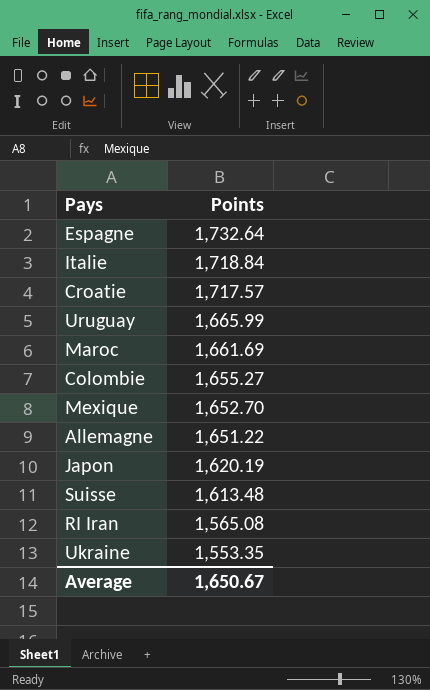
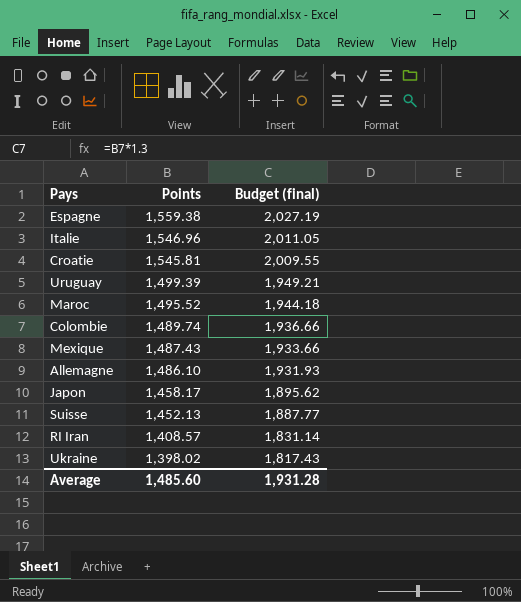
column Budget (final) | formula: none -> [Points] * 1.3
Espagne | Points: 1,732.64 -> 1,559.38
Italie | Points: 1,718.84 -> 1,546.96
Croatie | Points: 1,717.57 -> 1,545.81
Uruguay | Points: 1,665.99 -> 1,499.39
Maroc | Points: 1,661.69 -> 1,495.52
Colombie | Points: 1,655.27 -> 1,489.74
Mexique | Points: 1,652.70 -> 1,487.43
Allemagne | Points: 1,651.22 -> 1,486.10
Japon | Points: 1,620.19 -> 1,458.17
Suisse | Points: 1,613.48 -> 1,452.13
RI Iran | Points: 1,565.08 -> 1,408.57
Ukraine | Points: 1,553.35 -> 1,398.02
Average | Points: 1,650.67 -> 1,485.60

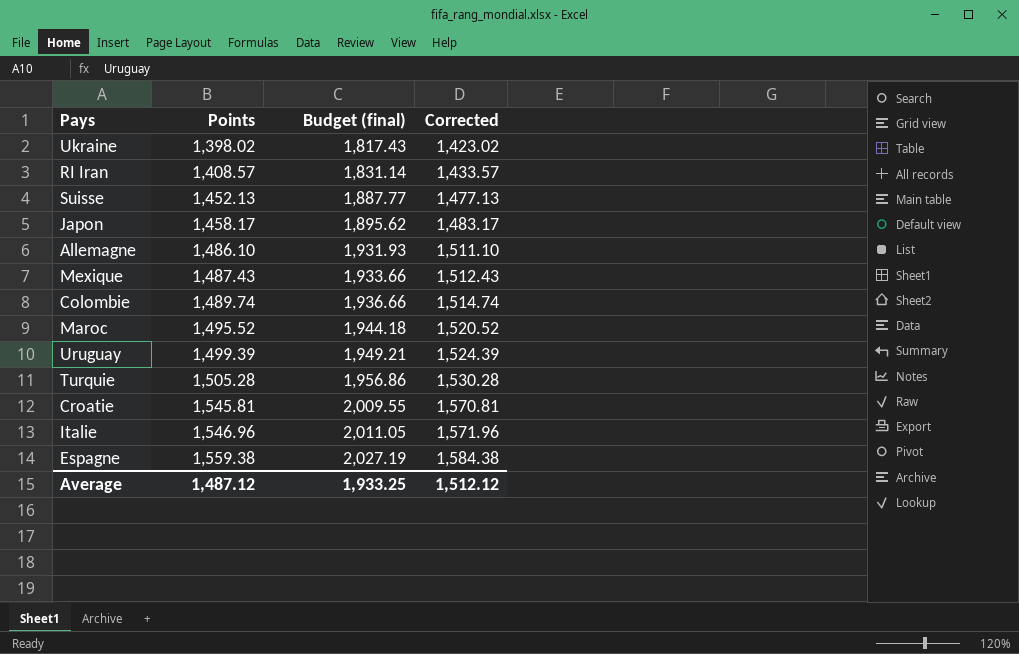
row order: Points descending -> Points ascending
column Corrected | formula: none -> [Points] + 25
row Turquie: none -> 1,505.28 | 1,956.86 | 1,530.28
Average | Points: 1,485.60 -> 1,487.12
Average | Budget (final): 1,931.28 -> 1,933.25

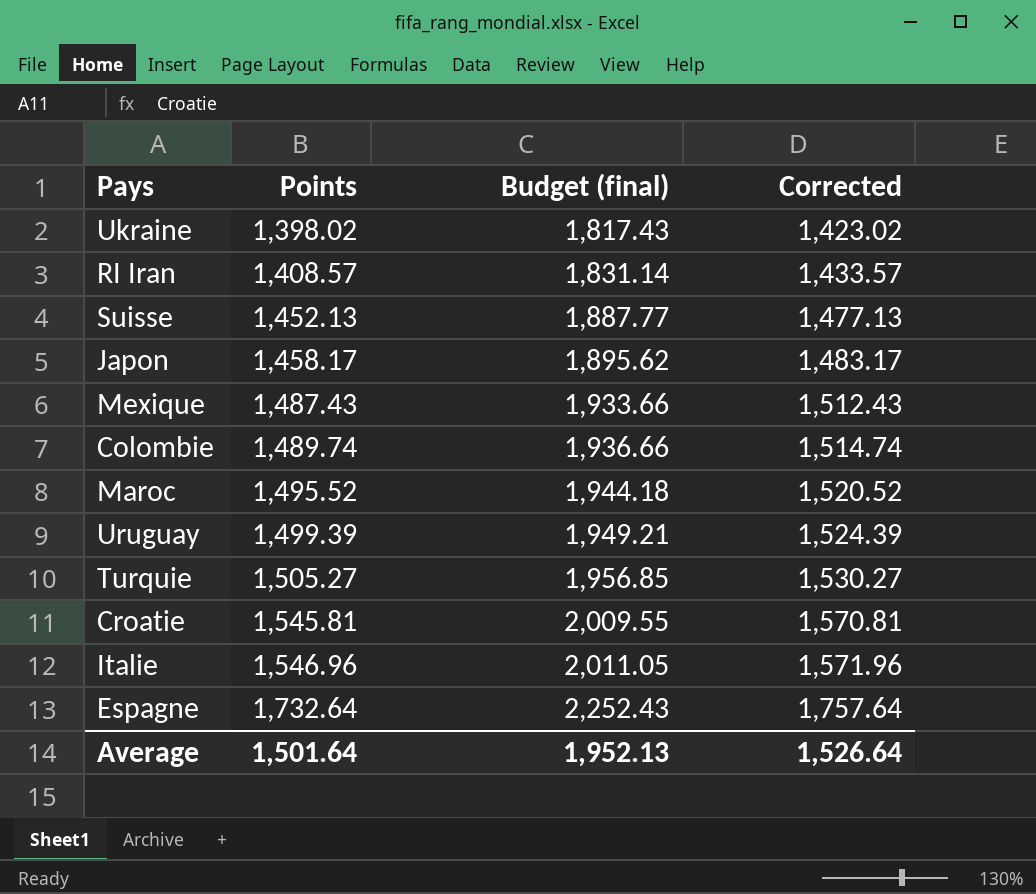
row Allemagne: 1,486.10 | 1,931.93 | 1,511.10 -> none
Turquie | Points: 1,505.28 -> 1,505.27
Turquie | Budget (final): 1,956.86 -> 1,956.85
Turquie | Corrected: 1,530.28 -> 1,530.27
Espagne | Points: 1,559.38 -> 1,732.64
Espagne | Budget (final): 2,027.19 -> 2,252.43
Espagne | Corrected: 1,584.38 -> 1,757.64
Average | Points: 1,487.12 -> 1,501.64
Average | Budget (final): 1,933.25 -> 1,952.13
Average | Corrected: 1,512.12 -> 1,526.64

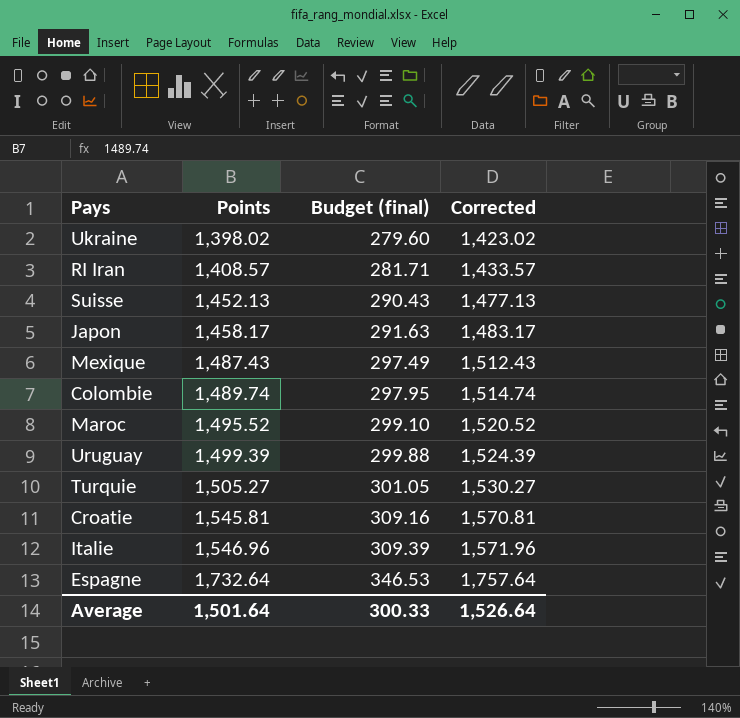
column Budget (final) | formula: [Points] * 1.3 -> [Points] * 0.2
Average | Budget (final): 1,952.13 -> 300.33

